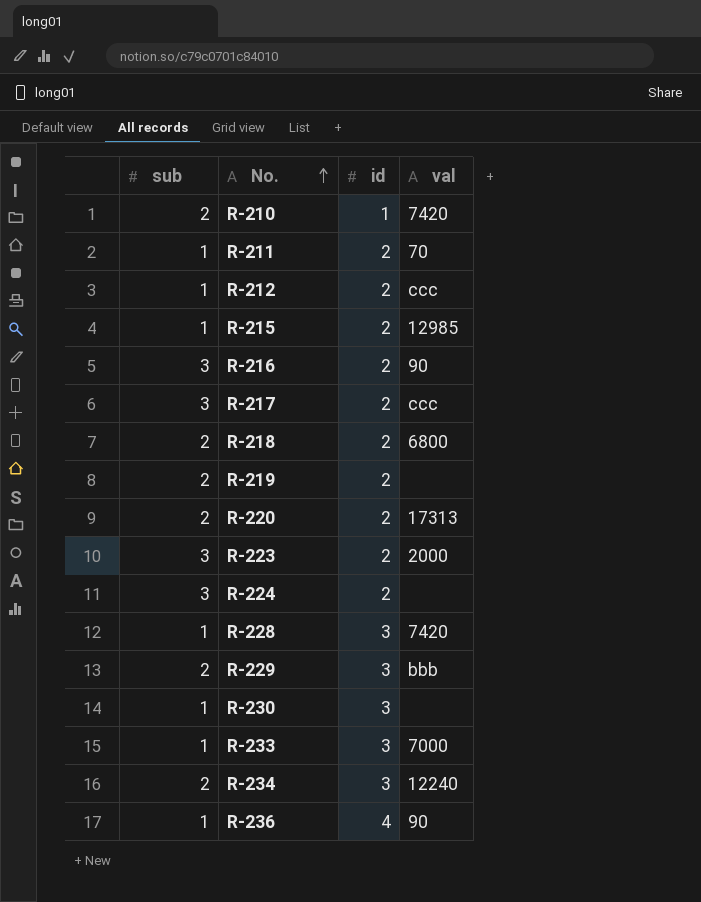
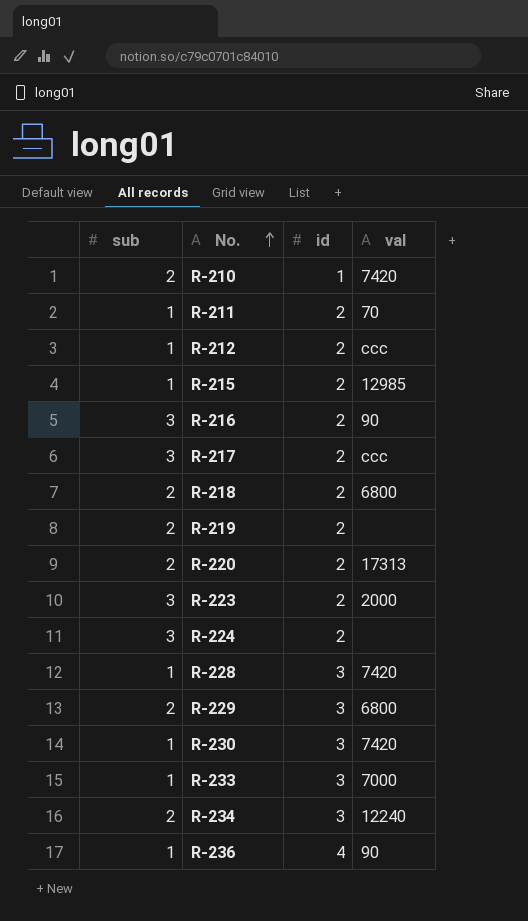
R-229 | val: bbb -> 6800
R-230 | val: none -> 7420

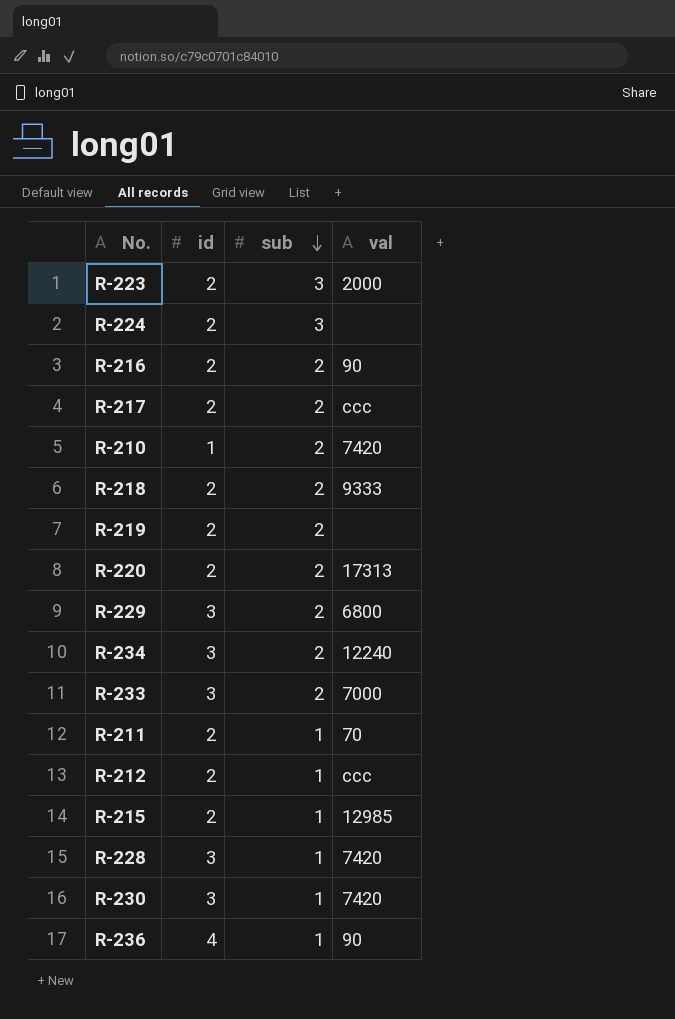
row order: No. ascending -> sub descending
column sub | position: 1 -> 3
R-216 | sub: 3 -> 2
R-217 | sub: 3 -> 2
R-218 | val: 6800 -> 9333
R-233 | sub: 1 -> 2

